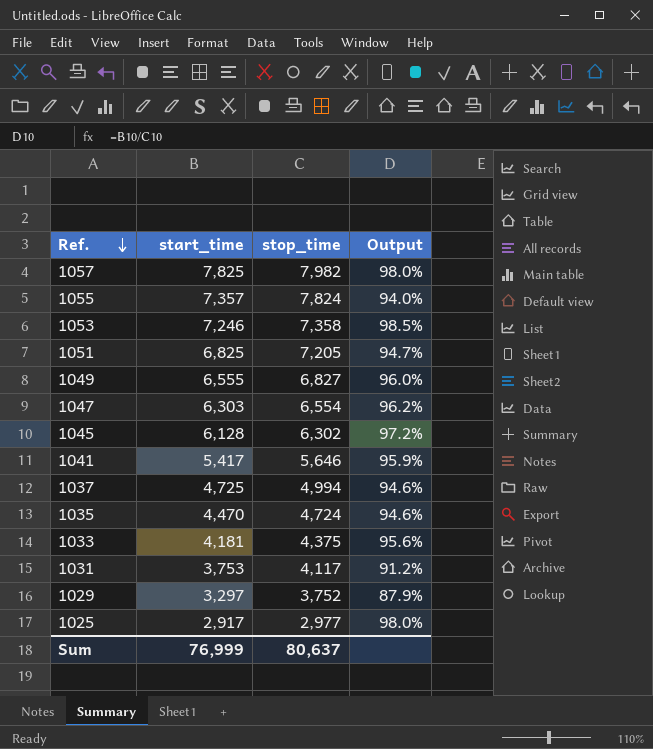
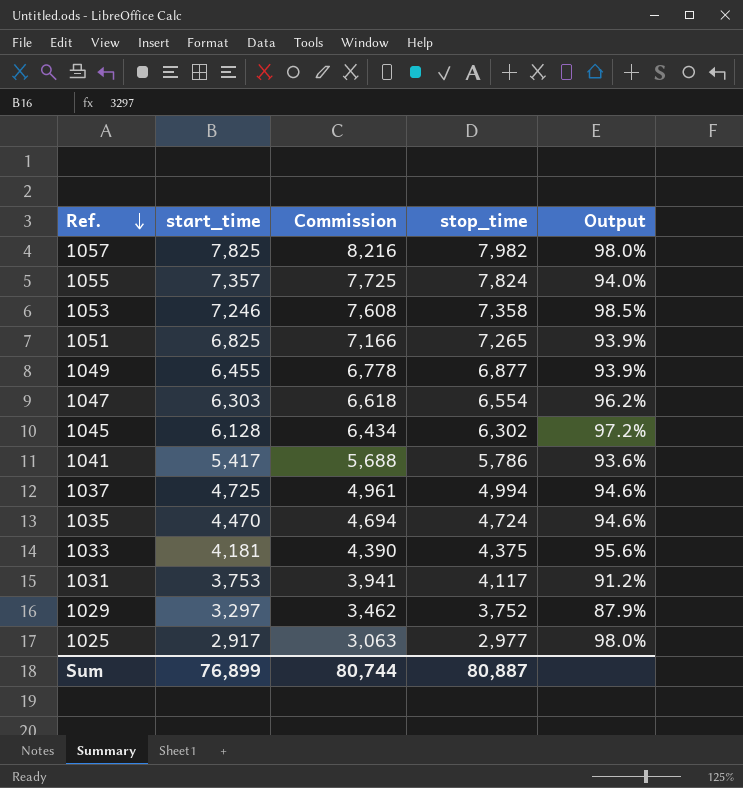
column Commission | formula: none -> [start_time] * 1.05
1051 | stop_time: 7,205 -> 7,265
1051 | Output: 94.7% -> 93.9%
1049 | start_time: 6,555 -> 6,455
1049 | stop_time: 6,827 -> 6,877
1049 | Output: 96.0% -> 93.9%
1041 | stop_time: 5,646 -> 5,786
1041 | Output: 95.9% -> 93.6%
Sum | start_time: 76,999 -> 76,899
Sum | stop_time: 80,637 -> 80,887

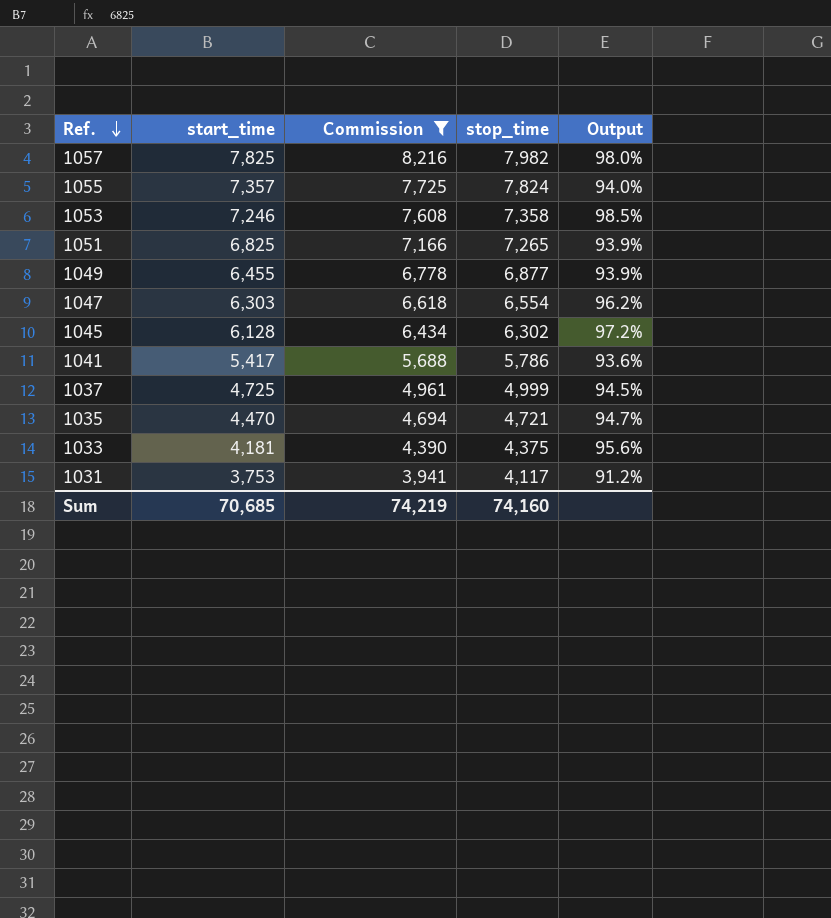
filter: none -> Commission >= 3,941
1037 | stop_time: 4,994 -> 4,999
1037 | Output: 94.6% -> 94.5%
1035 | stop_time: 4,724 -> 4,721
1035 | Output: 94.6% -> 94.7%
Sum | start_time: 76,899 -> 70,685
Sum | Commission: 80,744 -> 74,219
Sum | stop_time: 80,887 -> 74,160

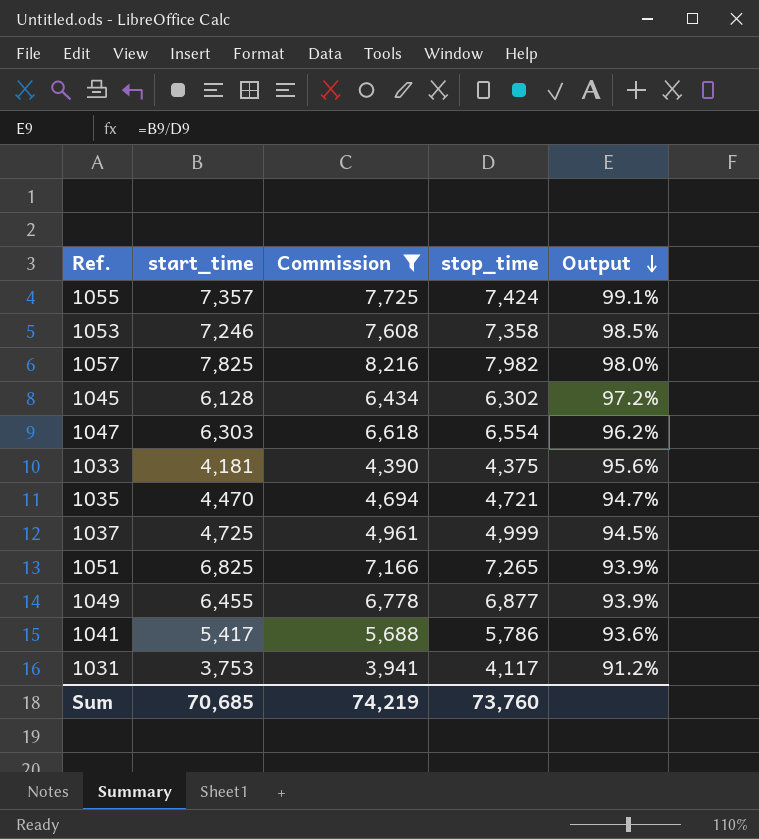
row order: Ref. descending -> Output descending
1055 | stop_time: 7,824 -> 7,424
1055 | Output: 94.0% -> 99.1%
Sum | stop_time: 74,160 -> 73,760

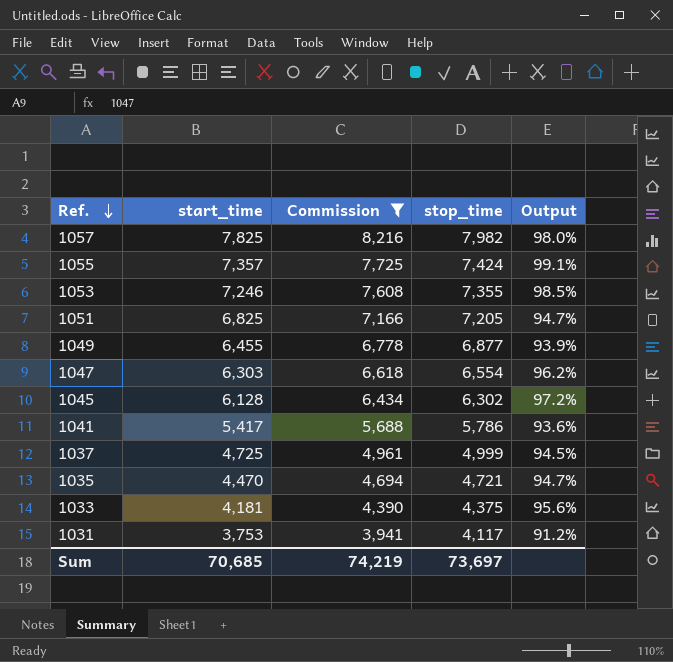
row order: Output descending -> Ref. descending
1053 | stop_time: 7,358 -> 7,355
1051 | stop_time: 7,265 -> 7,205
1051 | Output: 93.9% -> 94.7%
Sum | stop_time: 73,760 -> 73,697

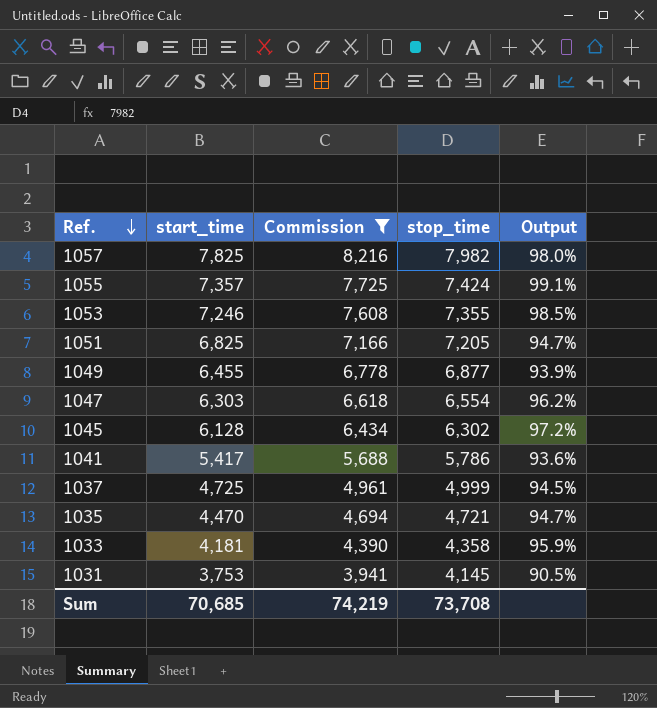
1033 | stop_time: 4,375 -> 4,358
1033 | Output: 95.6% -> 95.9%
1031 | stop_time: 4,117 -> 4,145
1031 | Output: 91.2% -> 90.5%
Sum | stop_time: 73,697 -> 73,708

